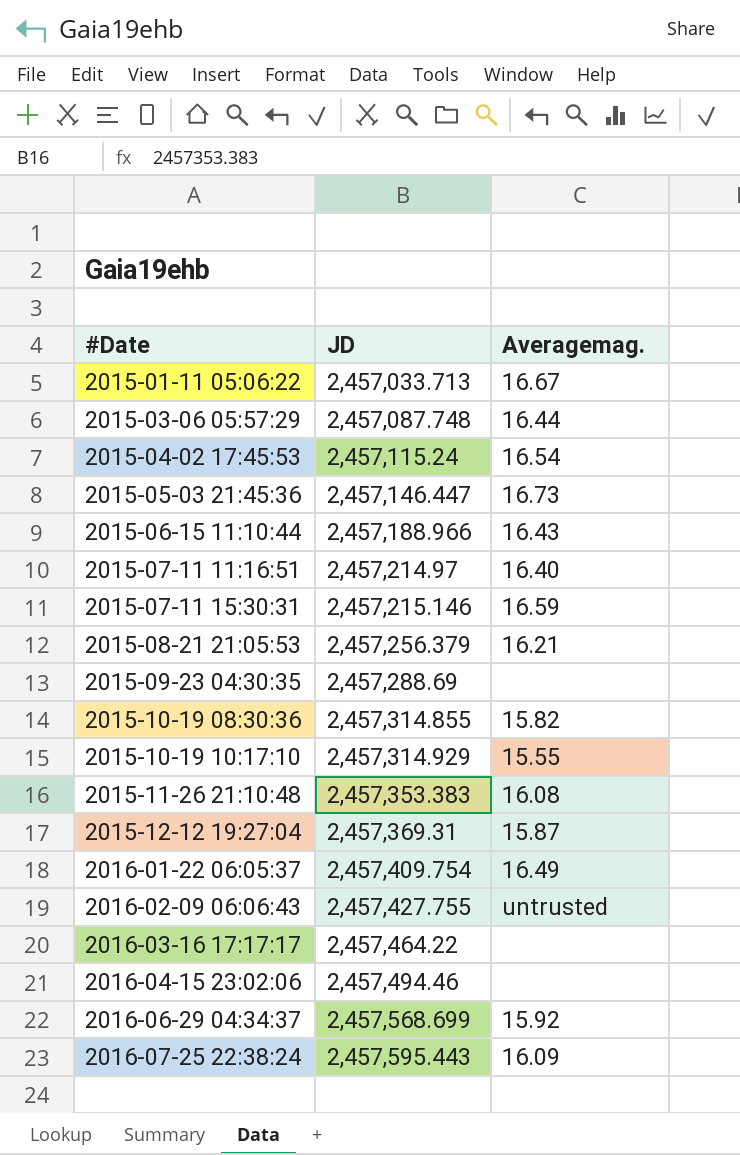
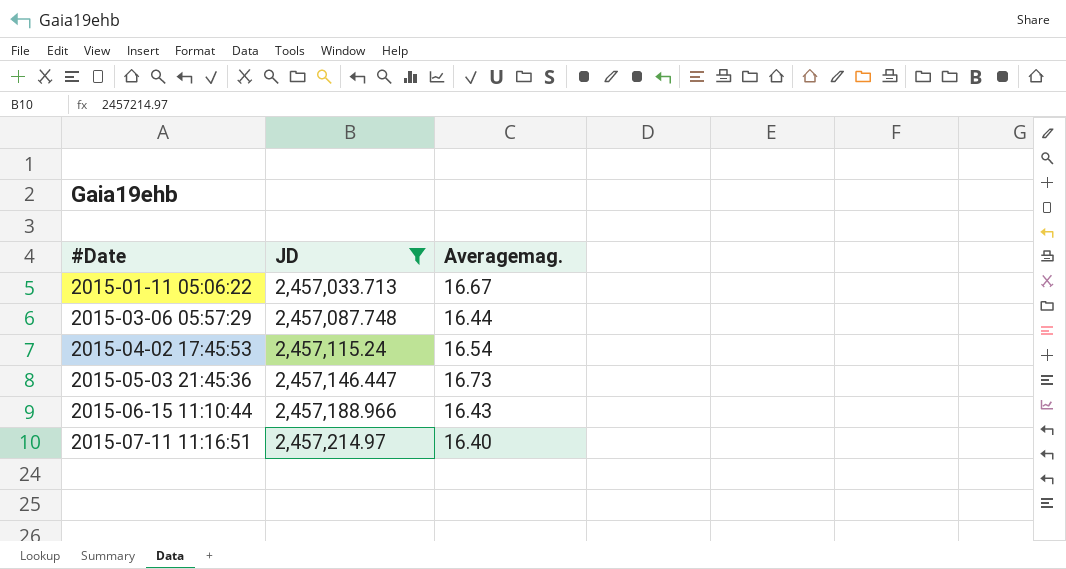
filter: none -> JD <= 2,457,214.97

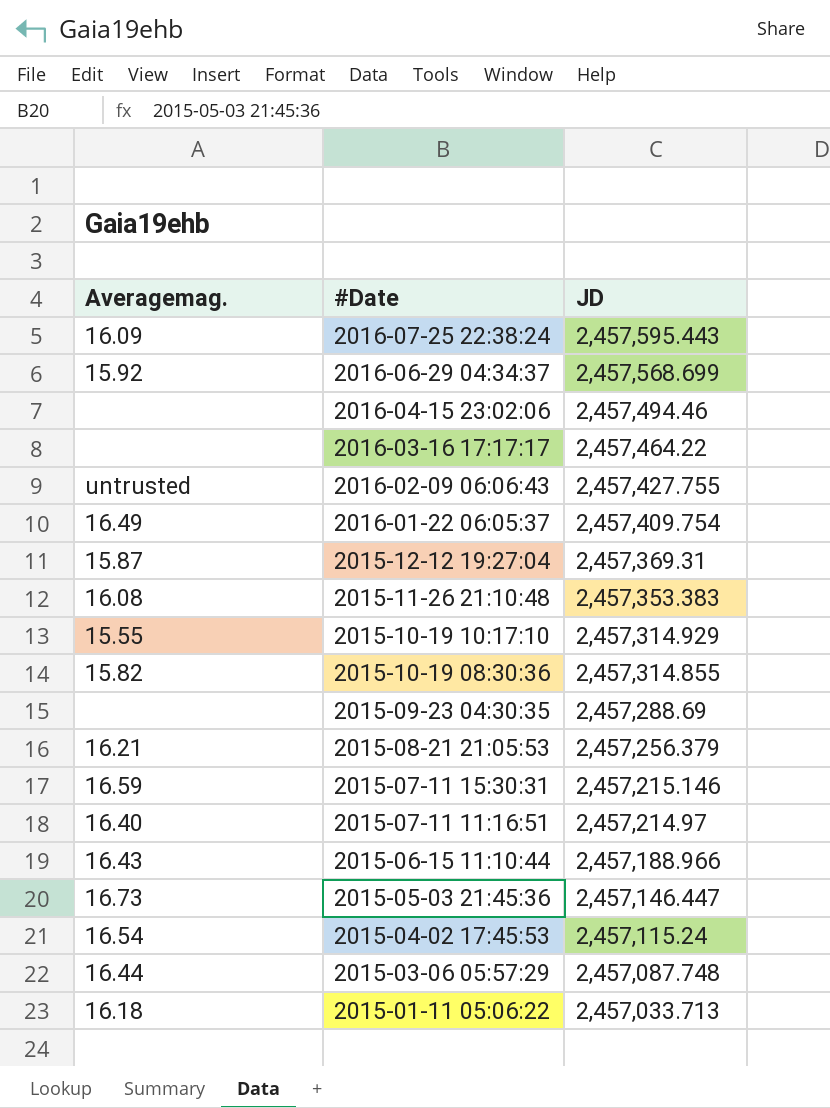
filter: JD <= 2,457,214.97 -> none
row order: #Date ascending -> #Date descending
column Averagemag. | position: 3 -> 1
2015-01-11 05:06:22 | Averagemag.: 16.67 -> 16.18

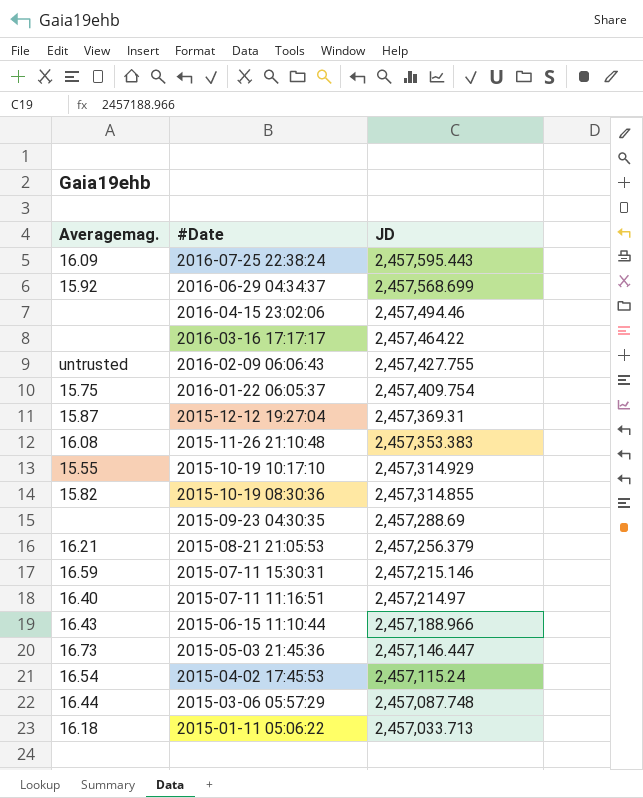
2016-01-22 06:05:37 | Averagemag.: 16.49 -> 15.75

